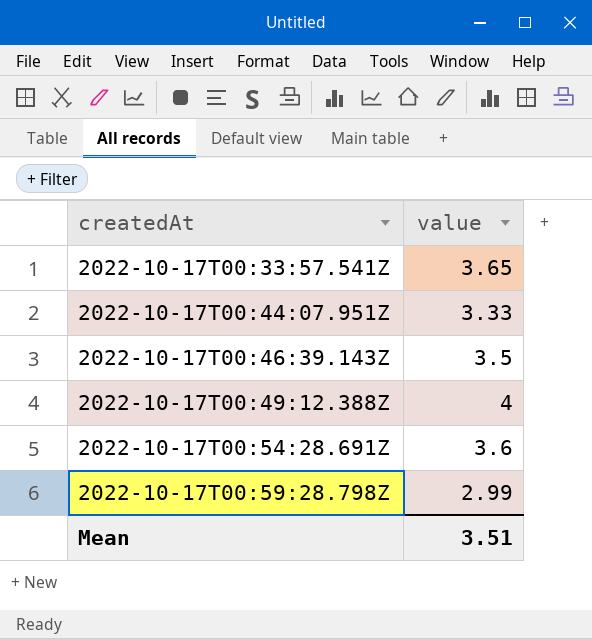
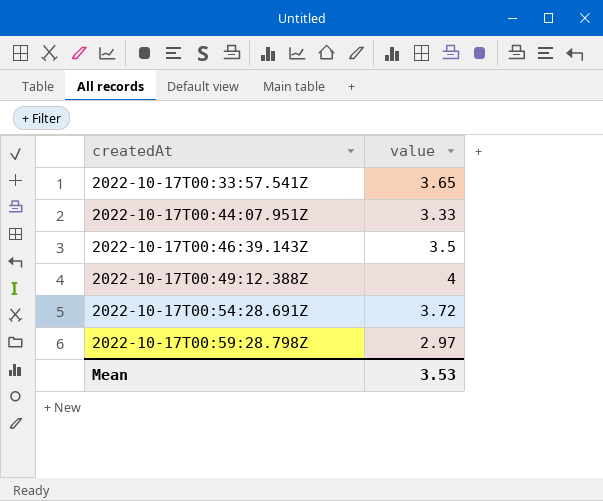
2022-10-17T00:54:28.691Z | value: 3.6 -> 3.72
2022-10-17T00:59:28.798Z | value: 2.99 -> 2.97
Mean | value: 3.51 -> 3.53

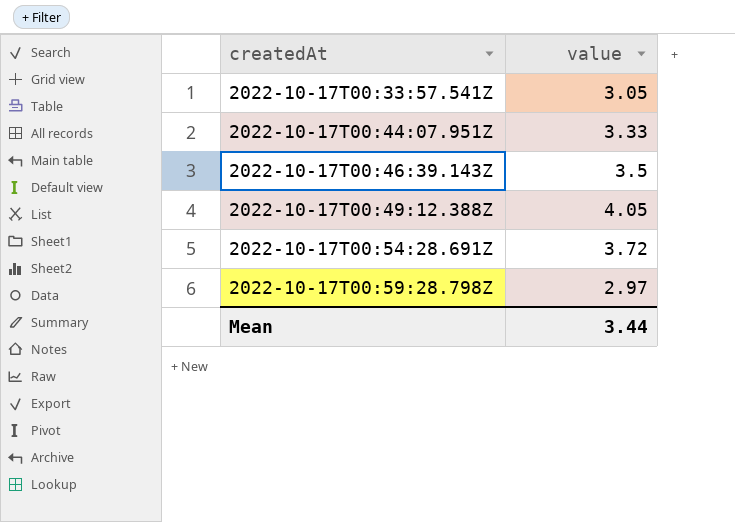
2022-10-17T00:33:57.541Z | value: 3.65 -> 3.05
2022-10-17T00:49:12.388Z | value: 4 -> 4.05
Mean | value: 3.53 -> 3.44

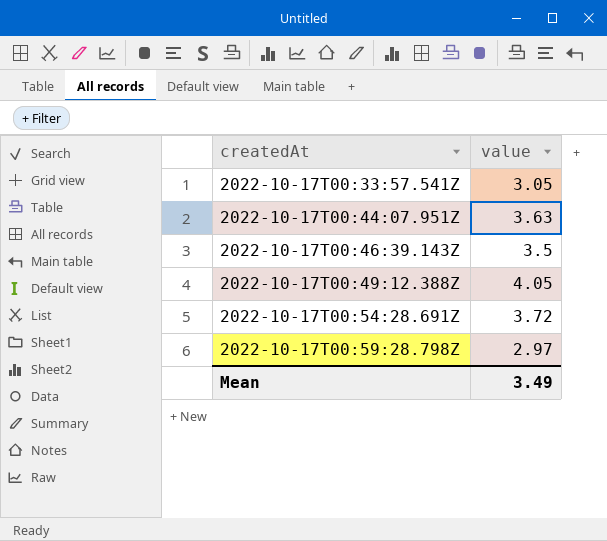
2022-10-17T00:44:07.951Z | value: 3.33 -> 3.63
Mean | value: 3.44 -> 3.49

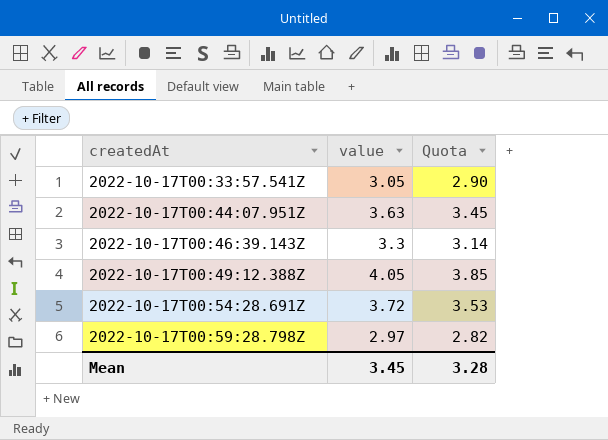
column Quota | formula: none -> [value] * 0.95
2022-10-17T00:46:39.143Z | value: 3.5 -> 3.3
Mean | value: 3.49 -> 3.45

